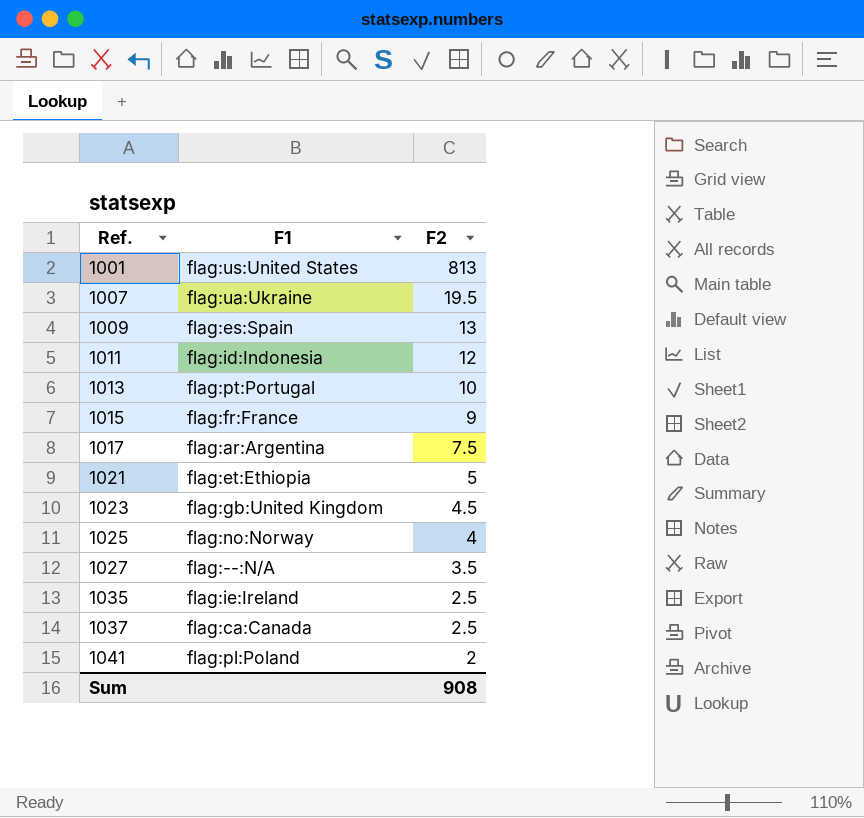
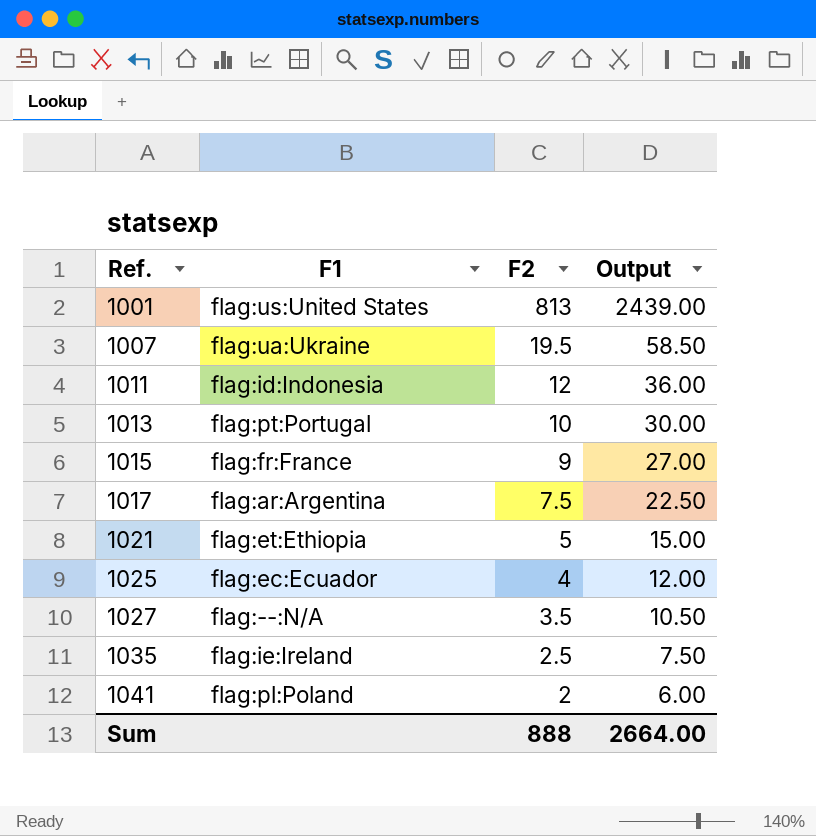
column Output | formula: none -> [F2] * 3
row 1009: flag:es:Spain | 13 -> none
row 1023: flag:gb:United Kingdom | 4.5 -> none
row 1037: flag:ca:Canada | 2.5 -> none
1025 | F1: flag:no:Norway -> flag:ec:Ecuador
Sum | F2: 908 -> 888

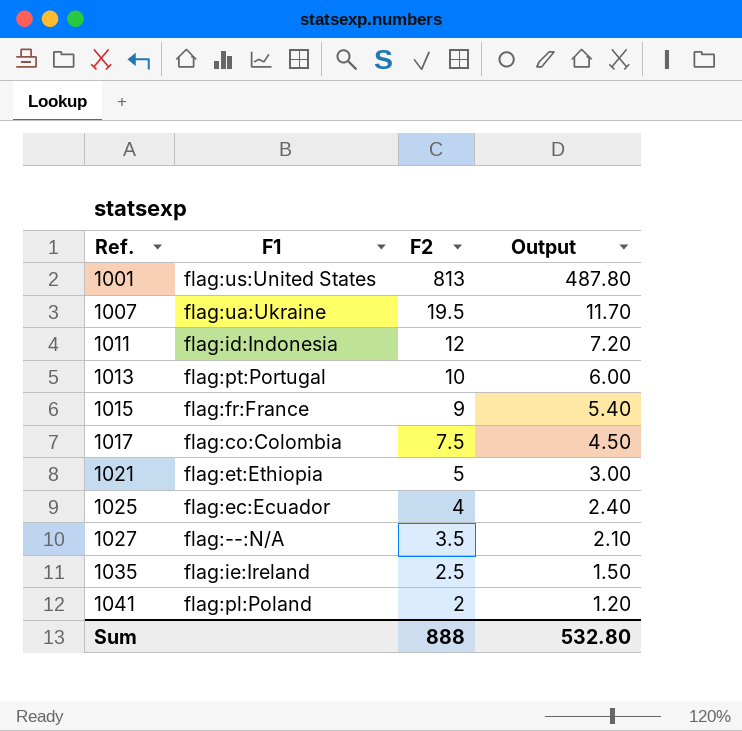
column Output | formula: [F2] * 3 -> [F2] * 0.6
1017 | F1: flag:ar:Argentina -> flag:co:Colombia
Sum | Output: 2664.00 -> 532.80

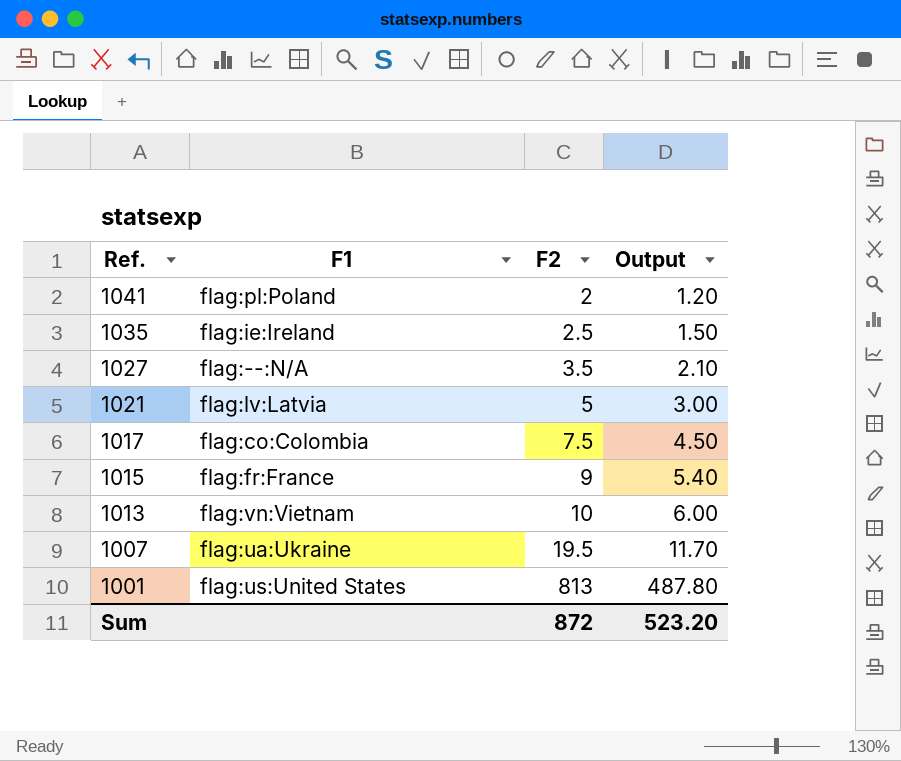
row order: Ref. ascending -> Ref. descending
row 1011: flag:id:Indonesia | 12 | 7.20 -> none
row 1025: flag:ec:Ecuador | 4 | 2.40 -> none
1021 | F1: flag:et:Ethiopia -> flag:lv:Latvia
1013 | F1: flag:pt:Portugal -> flag:vn:Vietnam
Sum | F2: 888 -> 872
Sum | Output: 532.80 -> 523.20

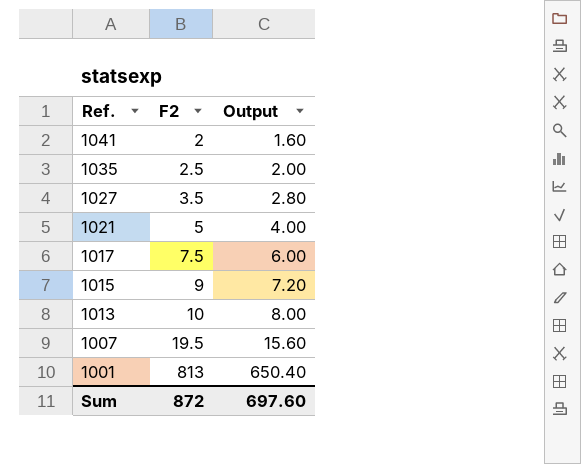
column F1 | position: 2 -> none
column Output | formula: [F2] * 0.6 -> [F2] * 0.8
Sum | Output: 523.20 -> 697.60

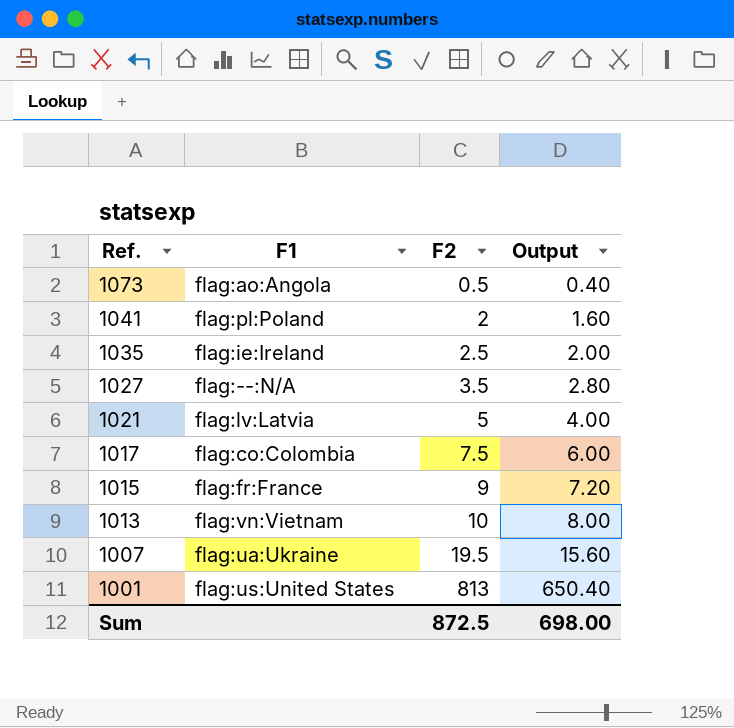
column F1 | position: none -> 2
row 1073: none -> flag:ao:Angola | 0.5 | 0.40
Sum | F2: 872 -> 872.5
Sum | Output: 697.60 -> 698.00

